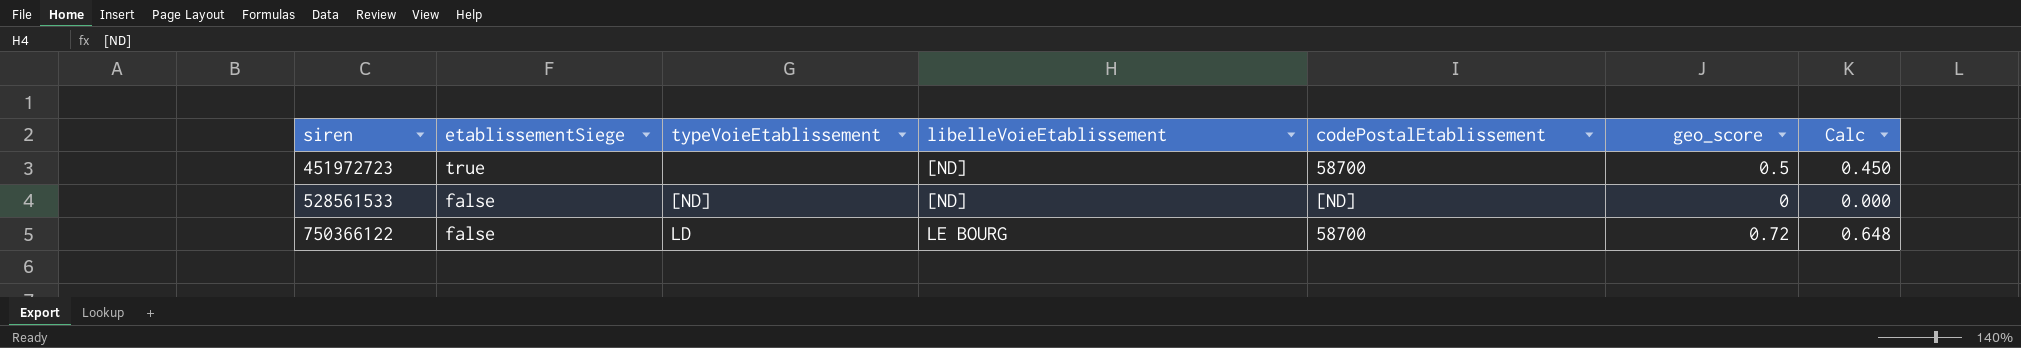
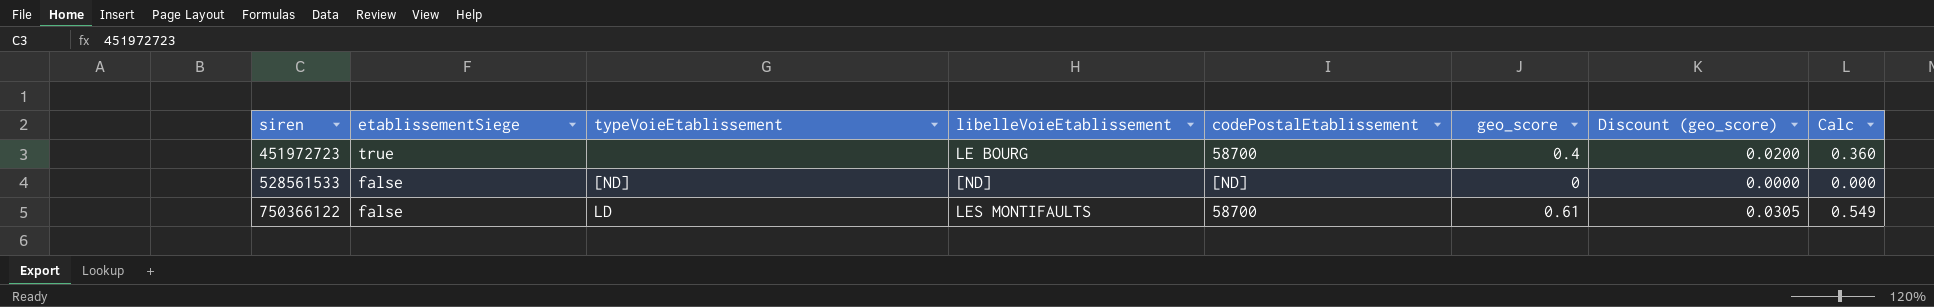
column Discount (geo_score) | formula: none -> [geo_score] * 0.05
451972723 | libelleVoieEtablissement: [ND] -> LE BOURG
451972723 | geo_score: 0.5 -> 0.4
451972723 | Calc: 0.450 -> 0.360
750366122 | libelleVoieEtablissement: LE BOURG -> LES MONTIFAULTS
750366122 | geo_score: 0.72 -> 0.61
750366122 | Calc: 0.648 -> 0.549

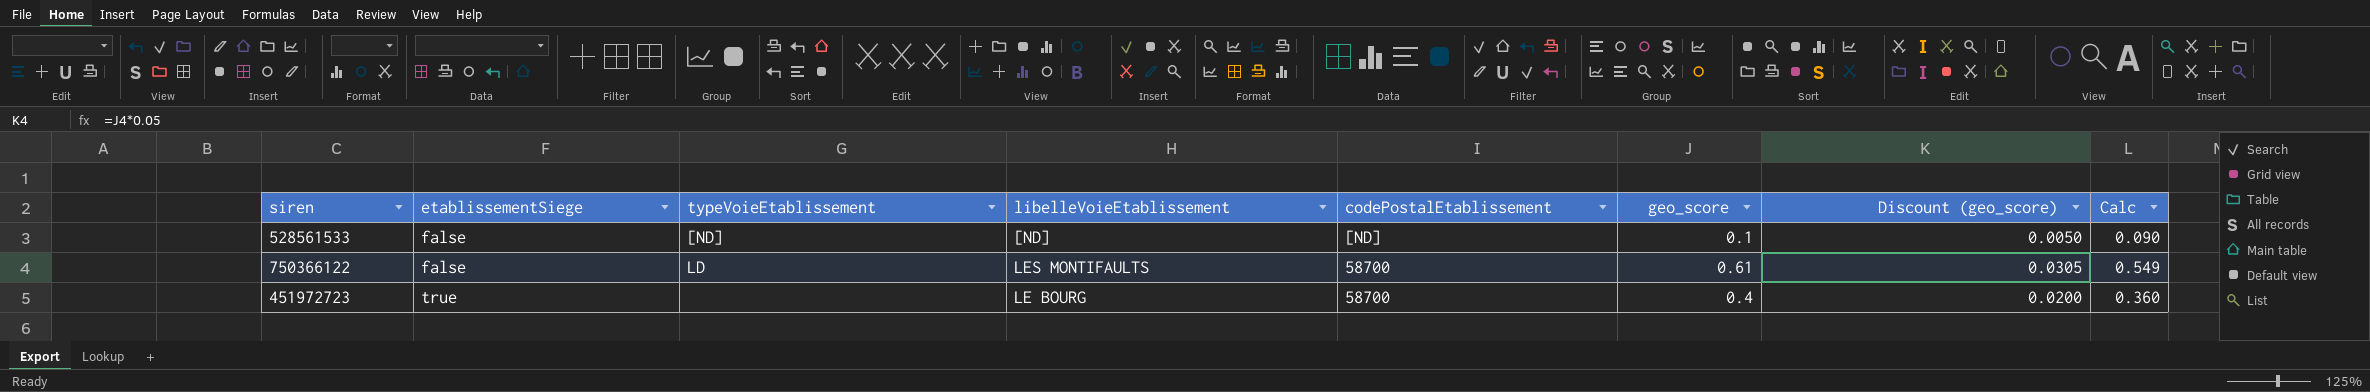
row order: siren ascending -> etablissementSiege ascending
528561533 | geo_score: 0 -> 0.1
528561533 | Discount (geo_score): 0.0000 -> 0.0050
528561533 | Calc: 0.000 -> 0.090

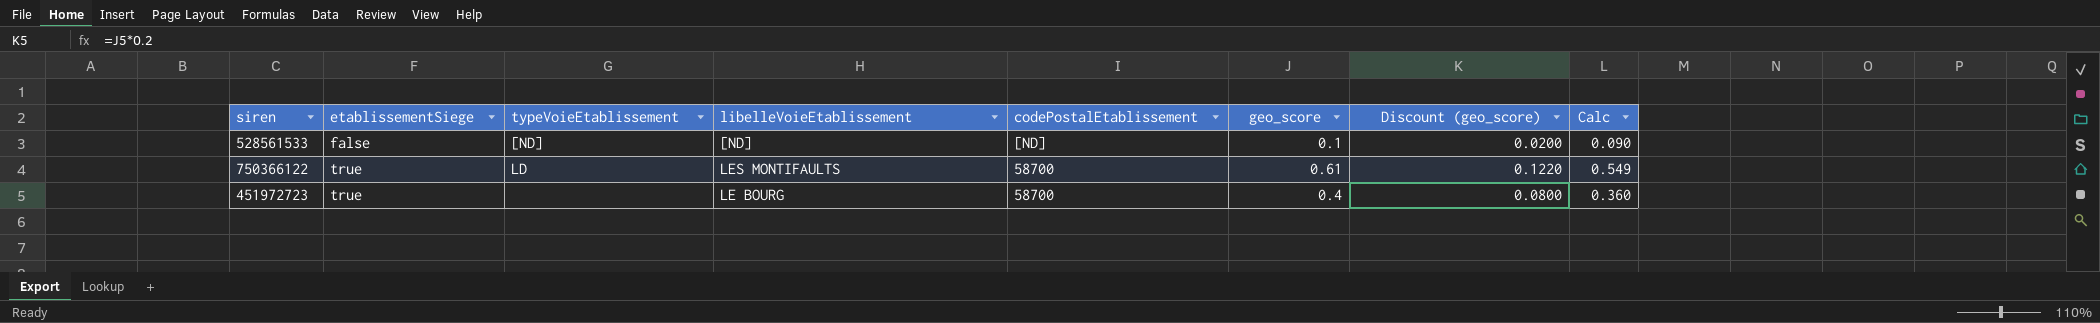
column Discount (geo_score) | formula: [geo_score] * 0.05 -> [geo_score] * 0.2
750366122 | etablissementSiege: false -> true

